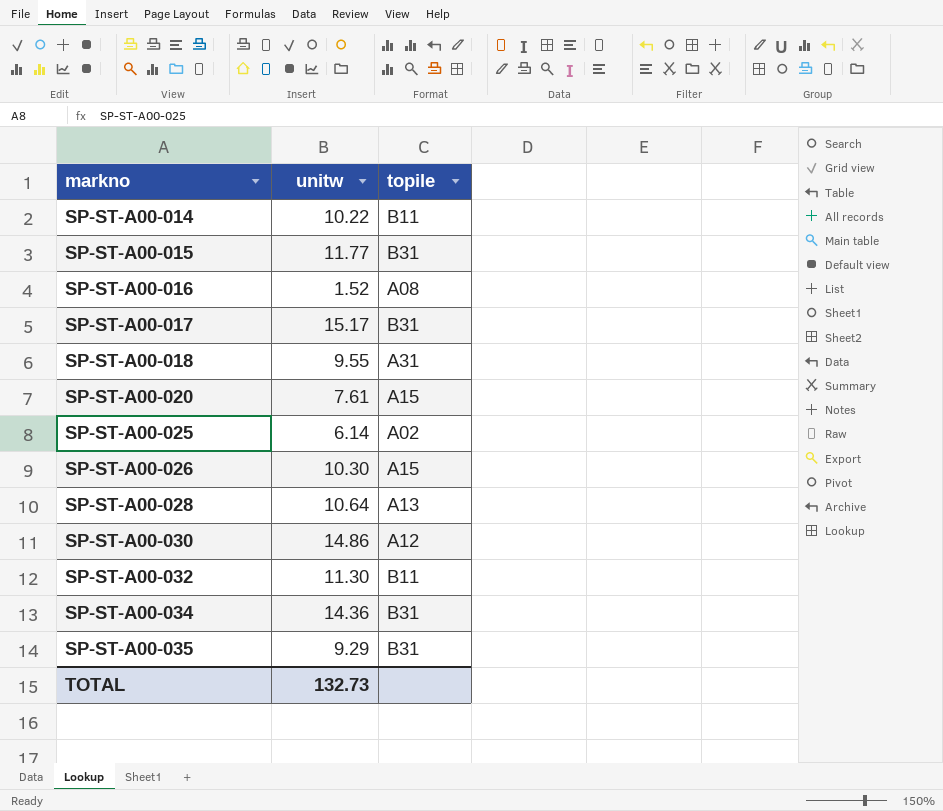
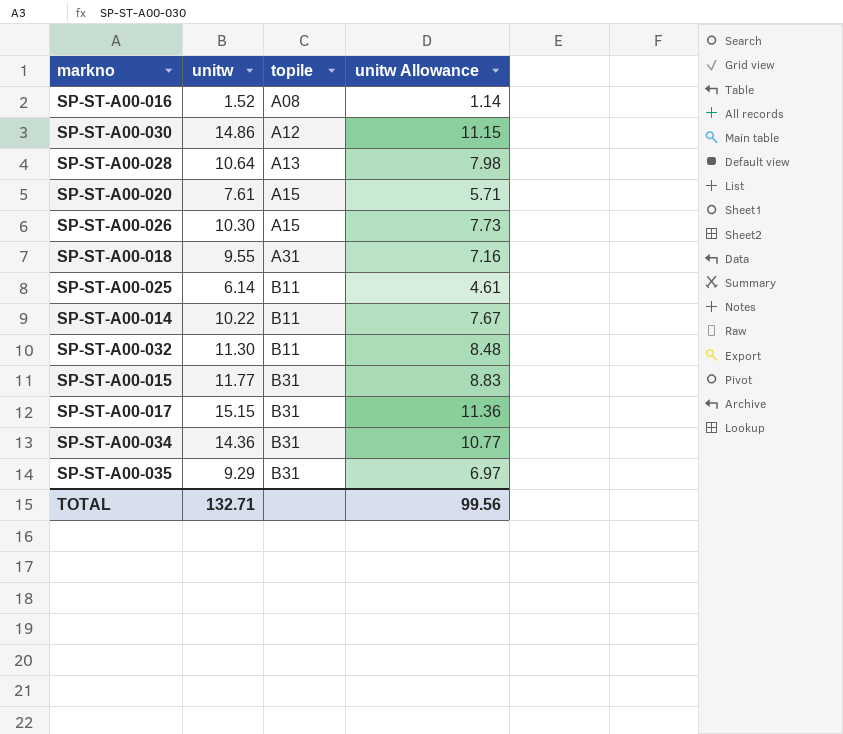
row order: markno ascending -> topile ascending
column unitw Allowance | formula: none -> [unitw] * 0.75
SP-ST-A00-025 | topile: A02 -> B11
SP-ST-A00-017 | unitw: 15.17 -> 15.15
TOTAL | unitw: 132.73 -> 132.71

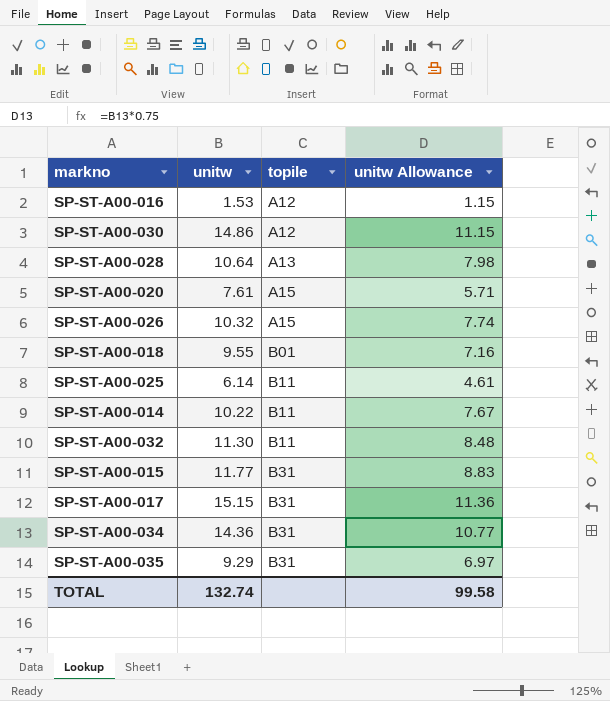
SP-ST-A00-016 | unitw: 1.52 -> 1.53
SP-ST-A00-016 | topile: A08 -> A12
SP-ST-A00-016 | unitw Allowance: 1.14 -> 1.15
SP-ST-A00-026 | unitw: 10.30 -> 10.32
SP-ST-A00-026 | unitw Allowance: 7.73 -> 7.74
SP-ST-A00-018 | topile: A31 -> B01
TOTAL | unitw: 132.71 -> 132.74
TOTAL | unitw Allowance: 99.56 -> 99.58

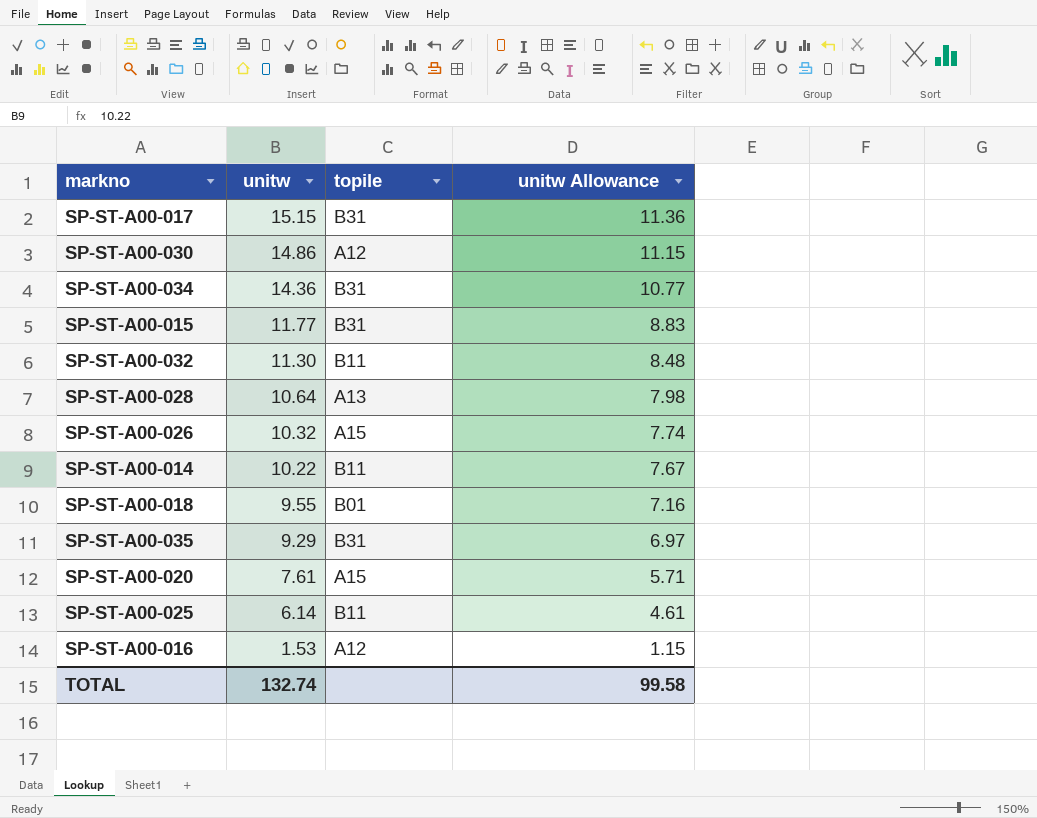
row order: topile ascending -> unitw descending

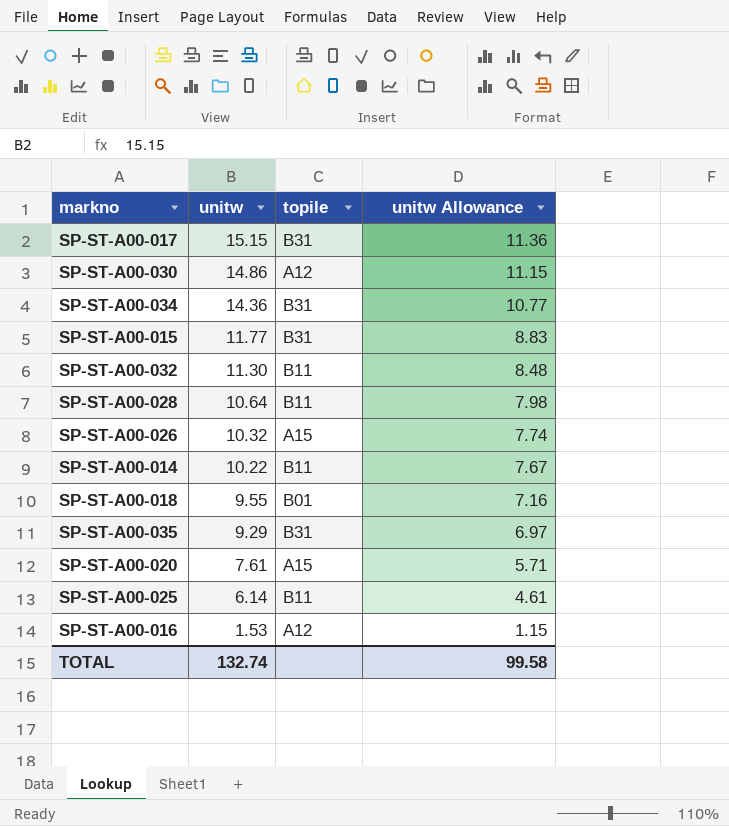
SP-ST-A00-028 | topile: A13 -> B11

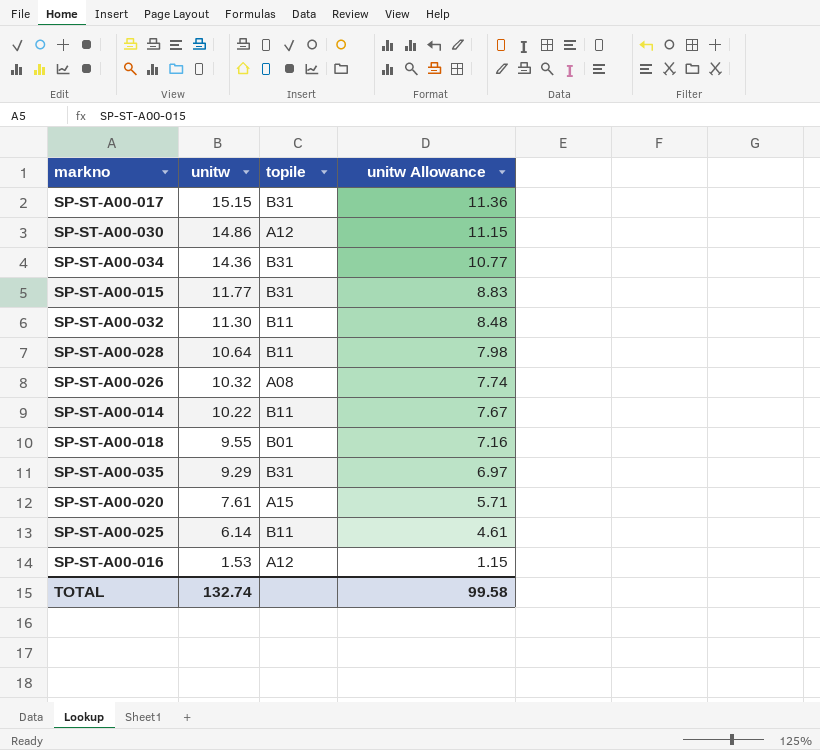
SP-ST-A00-026 | topile: A15 -> A08

